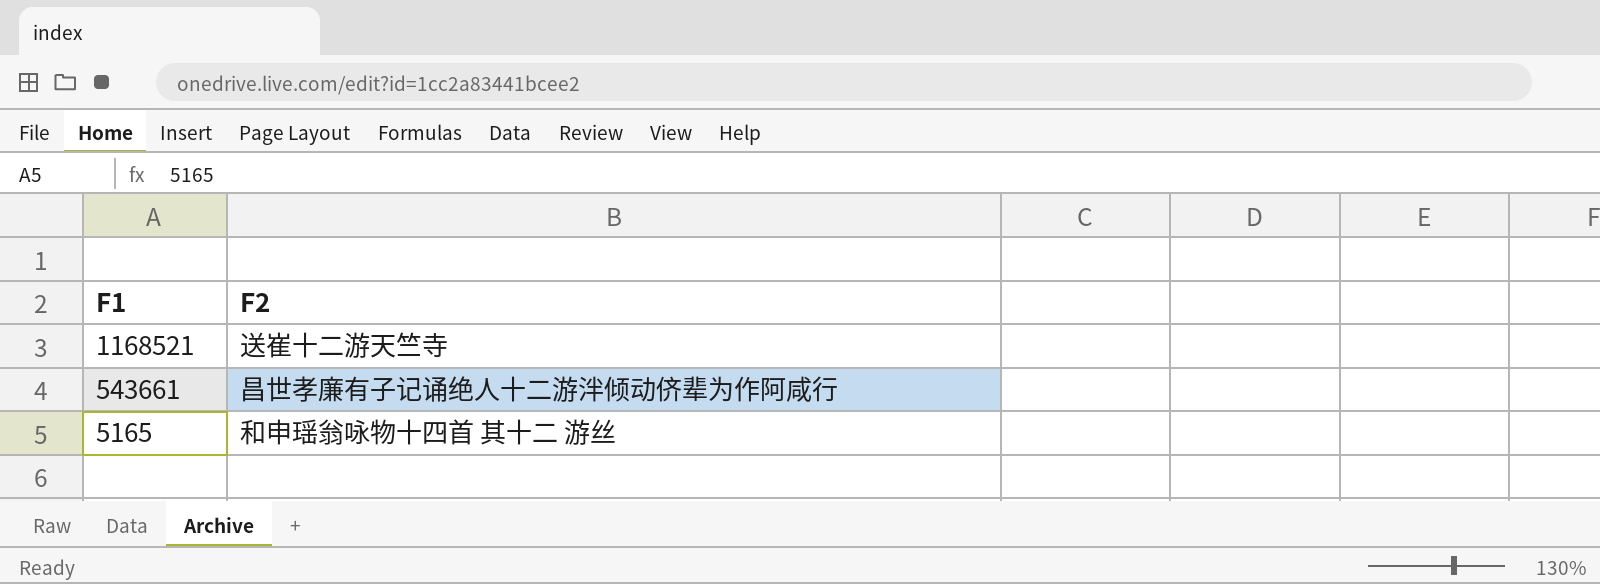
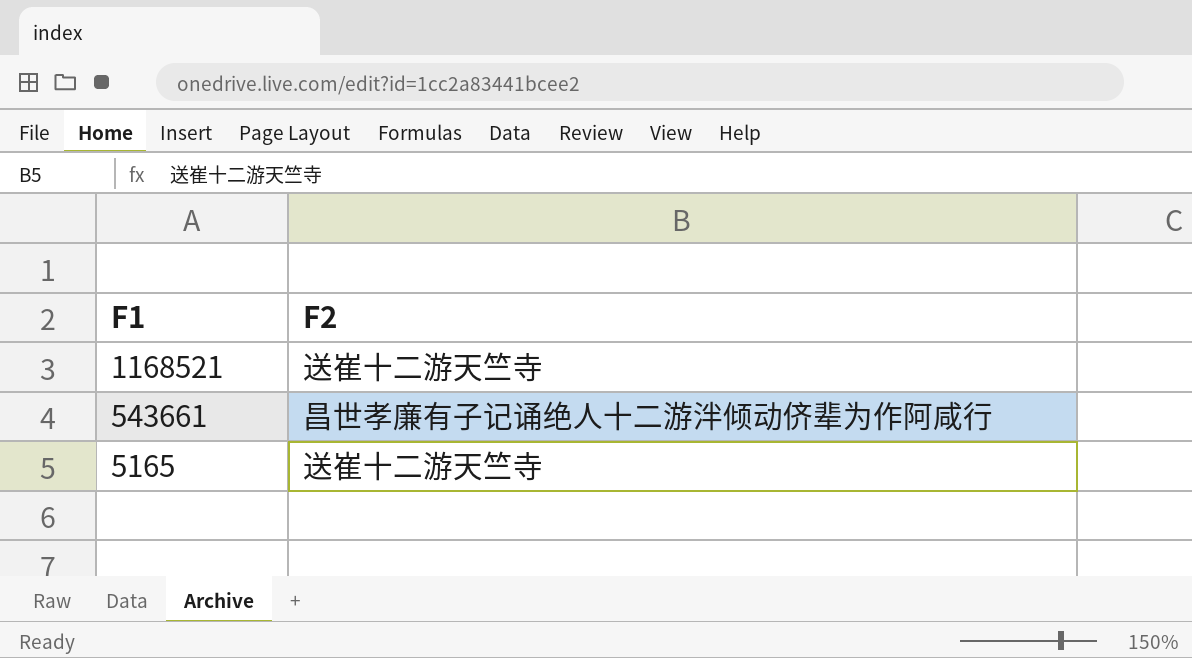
5165 | F2: 和申瑶翁咏物十四首 其十二 游丝 -> 送崔十二游天竺寺

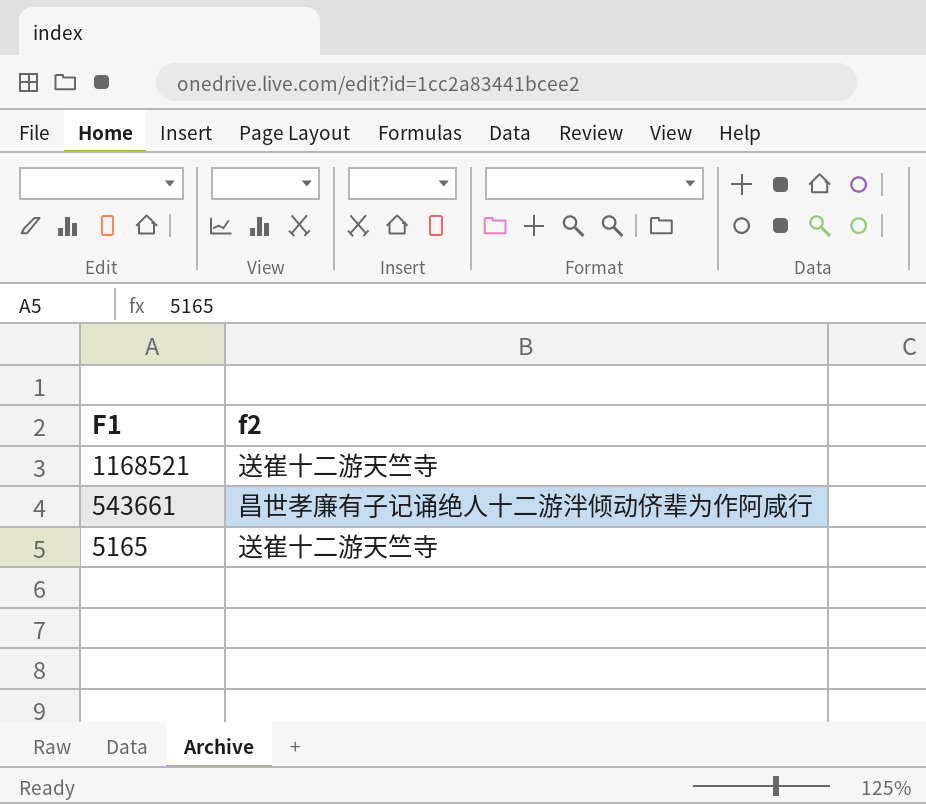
column name: F2 -> f2

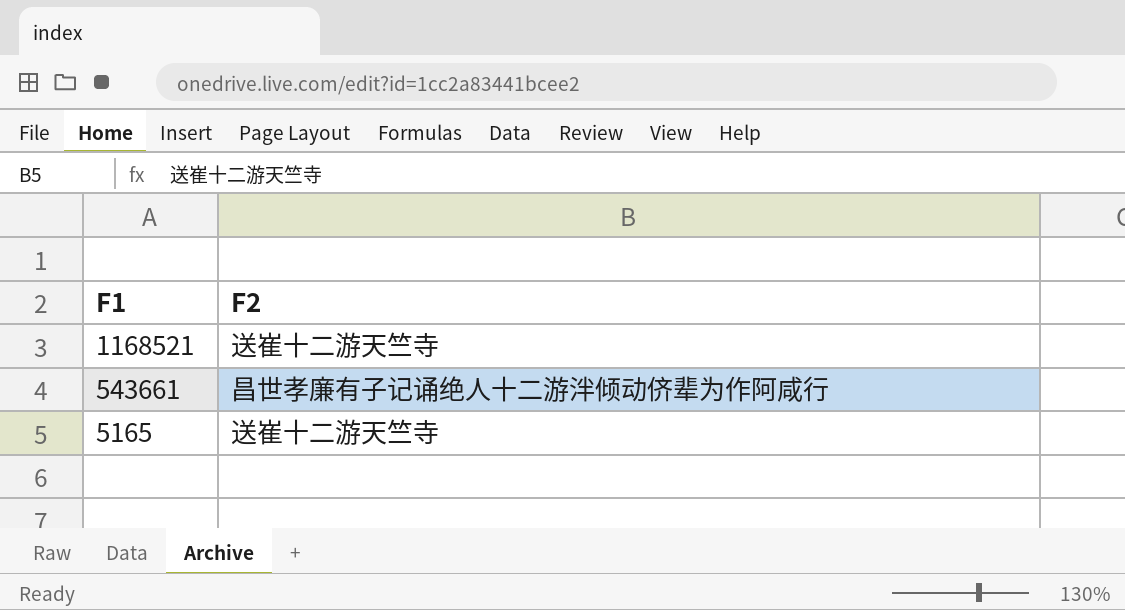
column name: f2 -> F2

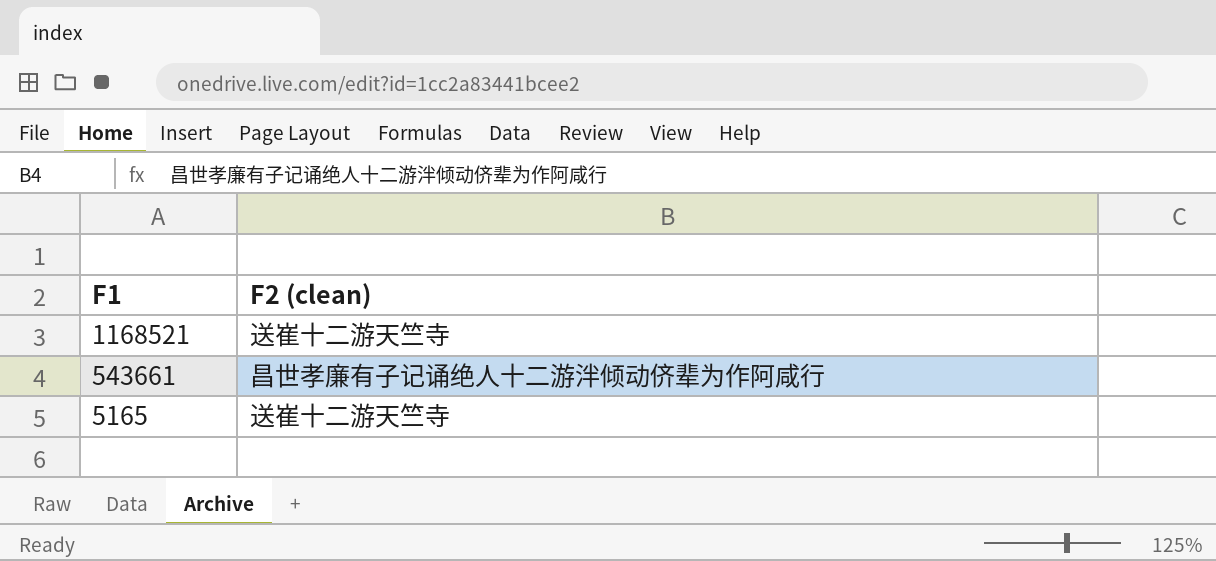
column name: F2 -> F2 (clean)

